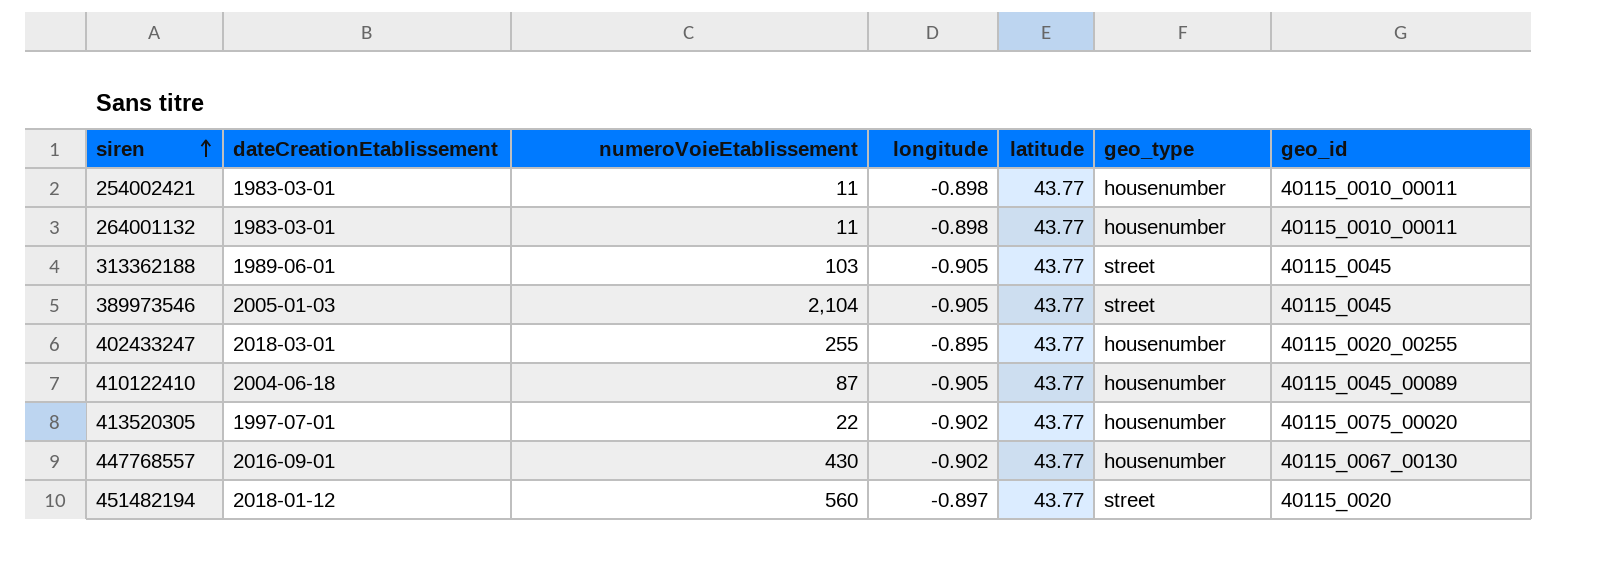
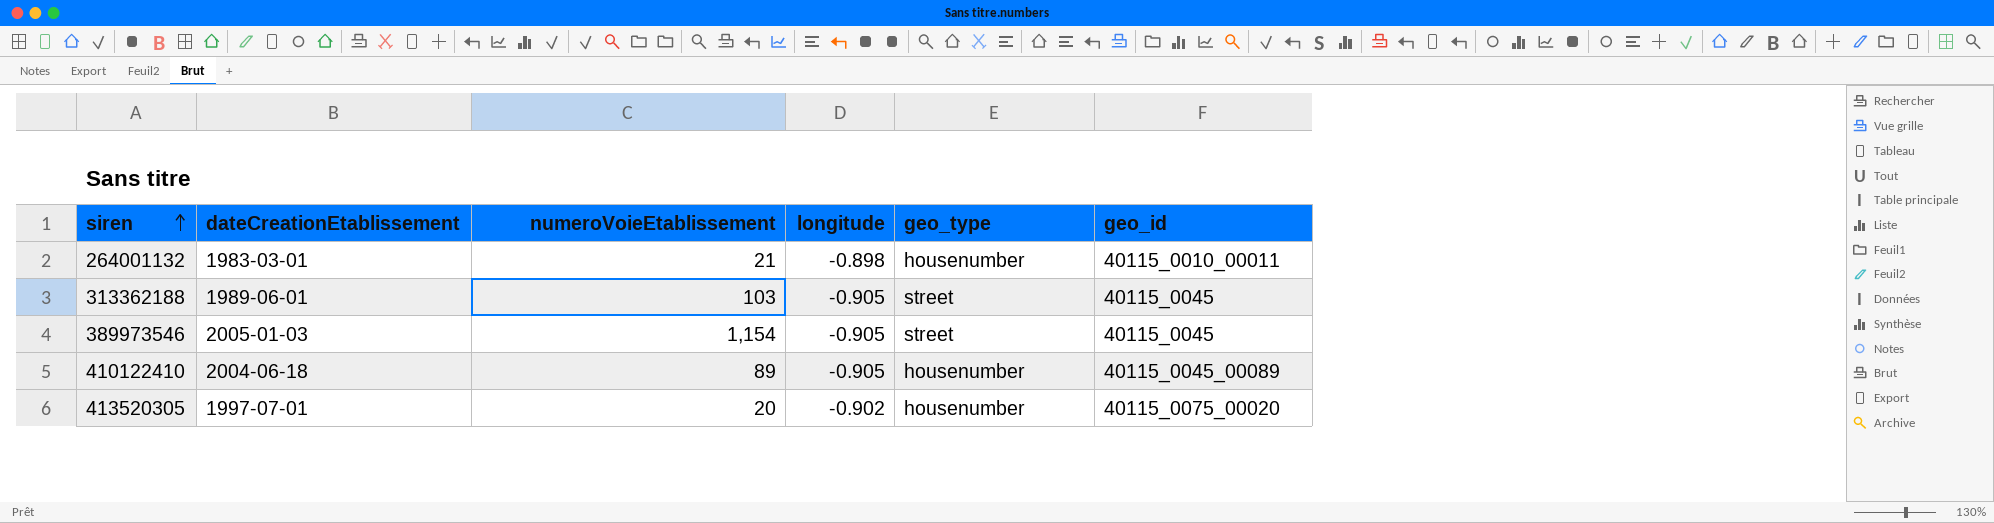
column latitude | position: 5 -> none
row 254002421: 1983-03-01 | 11 | -0.898 | 43.77 | housenumber | 40115_0010_00011 -> none
row 402433247: 2018-03-01 | 255 | -0.895 | 43.77 | housenumber | 40115_0020_00255 -> none
row 447768557: 2016-09-01 | 430 | -0.902 | 43.77 | housenumber | 40115_0067_00130 -> none
row 451482194: 2018-01-12 | 560 | -0.897 | 43.77 | street | 40115_0020 -> none
264001132 | numeroVoieEtablissement: 11 -> 21
389973546 | numeroVoieEtablissement: 2,104 -> 1,154
410122410 | numeroVoieEtablissement: 87 -> 89
413520305 | numeroVoieEtablissement: 22 -> 20

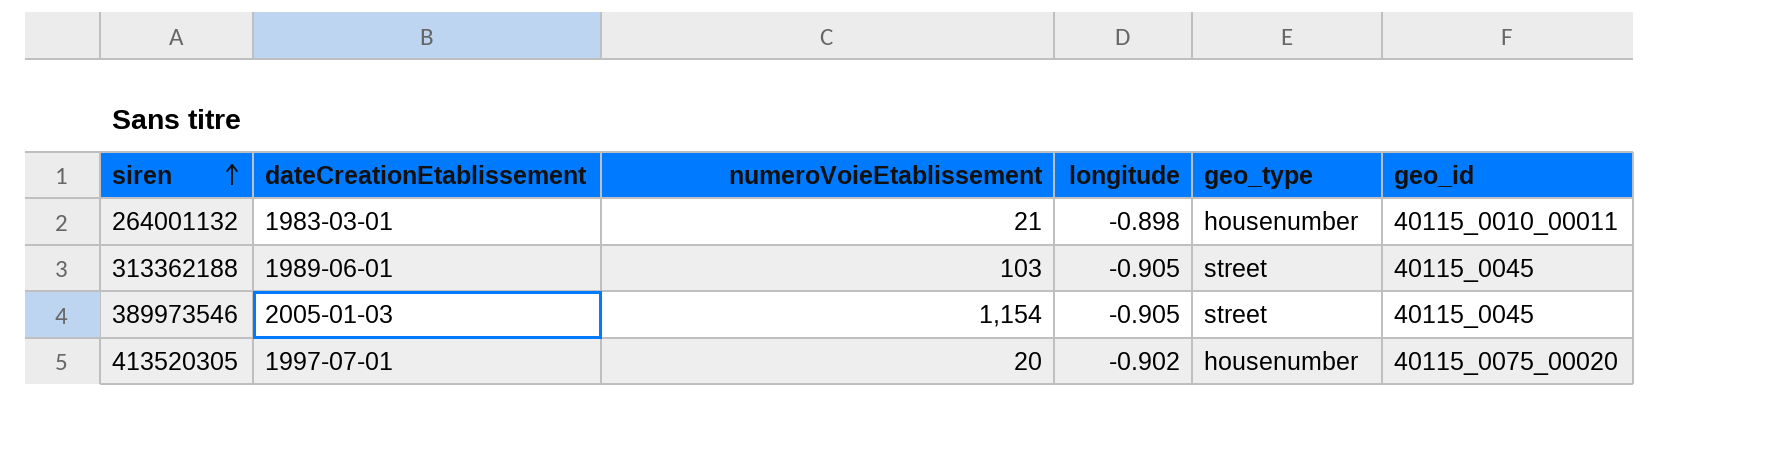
row 410122410: 2004-06-18 | 89 | -0.905 | housenumber | 40115_0045_00089 -> none

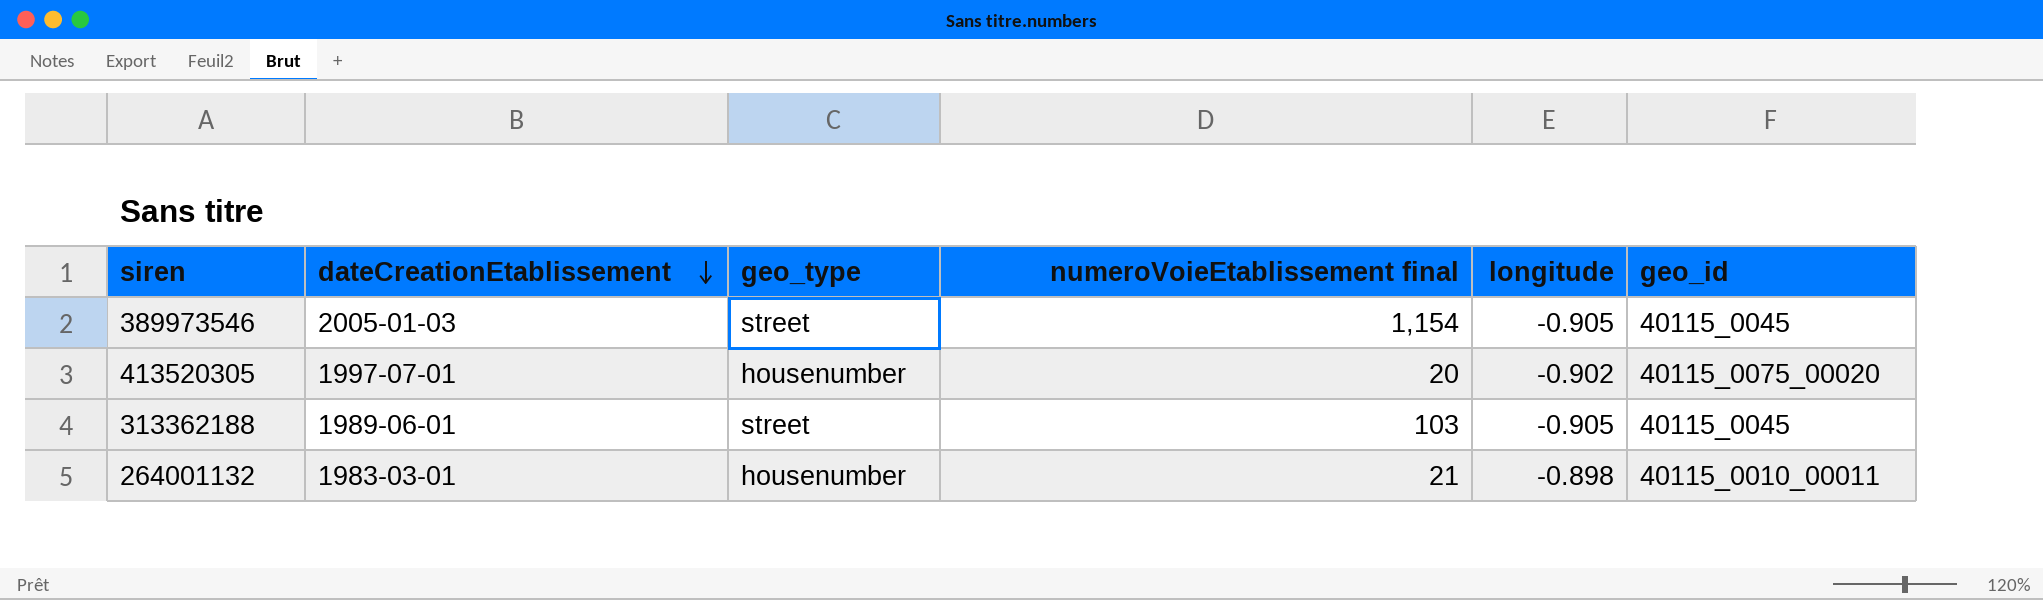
row order: siren ascending -> dateCreationEtablissement descending
column geo_type | position: 5 -> 3
column name: numeroVoieEtablissement -> numeroVoieEtablissement final

